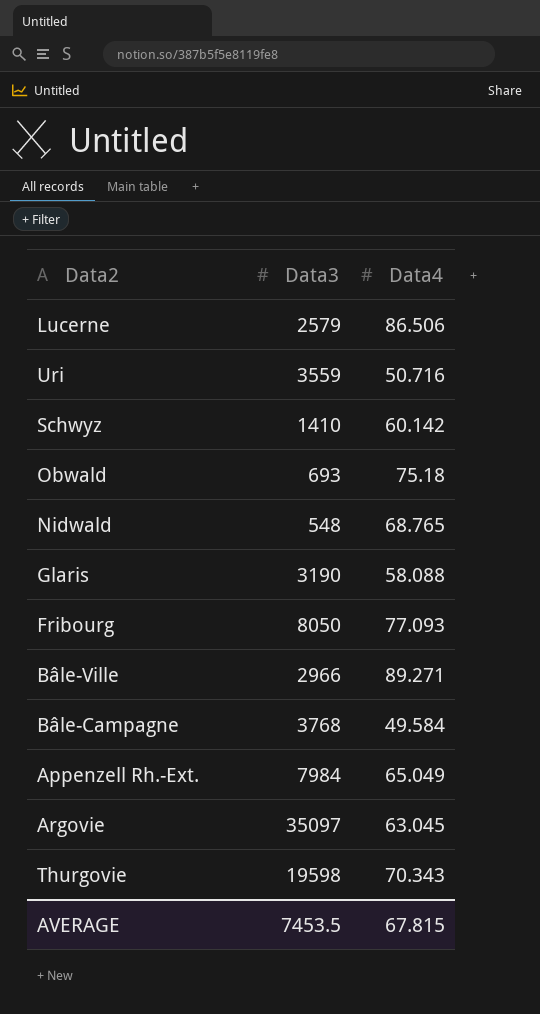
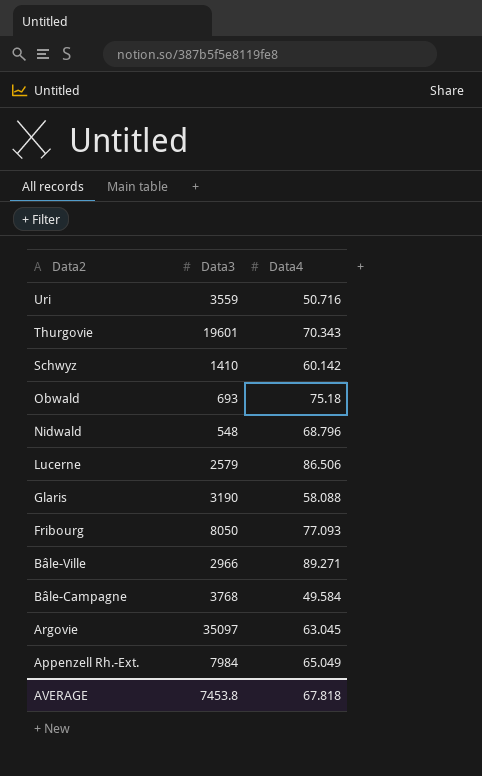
row order: none -> Data2 descending
Thurgovie | Data3: 19598 -> 19601
Nidwald | Data4: 68.765 -> 68.796
AVERAGE | Data3: 7453.5 -> 7453.8
AVERAGE | Data4: 67.815 -> 67.818

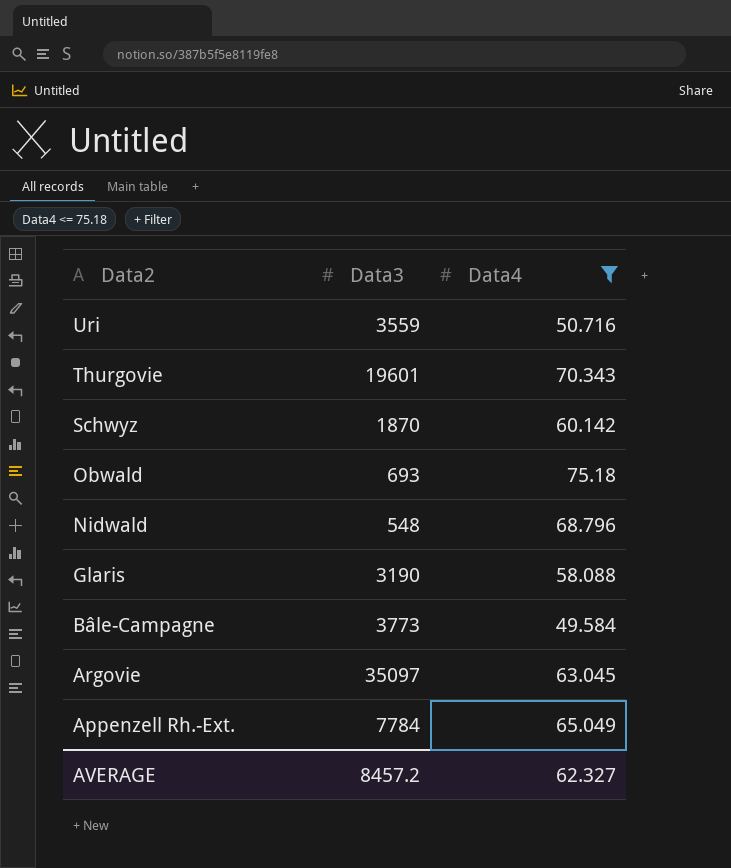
filter: none -> Data4 <= 75.18
Schwyz | Data3: 1410 -> 1870
Bâle-Campagne | Data3: 3768 -> 3773
Appenzell Rh.-Ext. | Data3: 7984 -> 7784
AVERAGE | Data3: 7453.8 -> 8457.2
AVERAGE | Data4: 67.818 -> 62.327

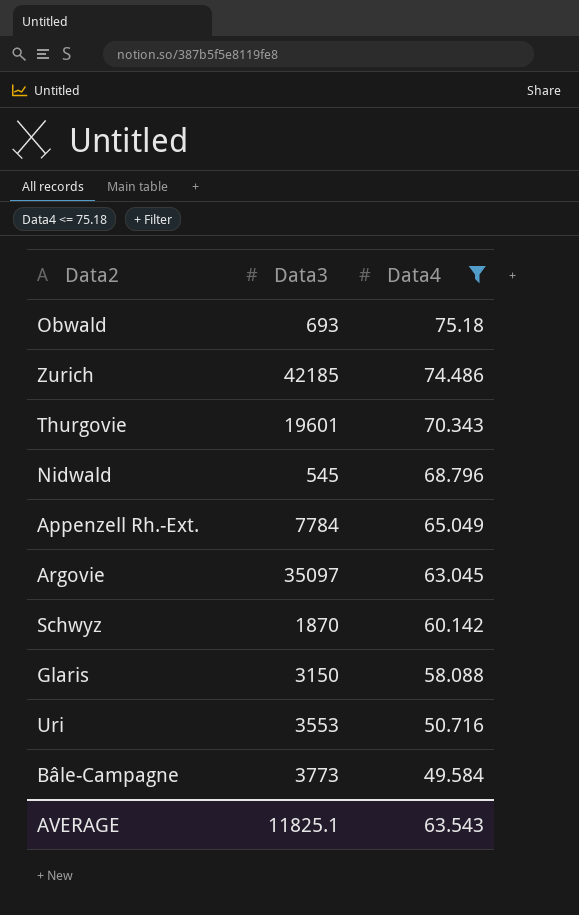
row order: Data2 descending -> Data4 descending
row Zurich: none -> 42185 | 74.486
Nidwald | Data3: 548 -> 545
Glaris | Data3: 3190 -> 3150
Uri | Data3: 3559 -> 3553
AVERAGE | Data3: 8457.2 -> 11825.1
AVERAGE | Data4: 62.327 -> 63.543

